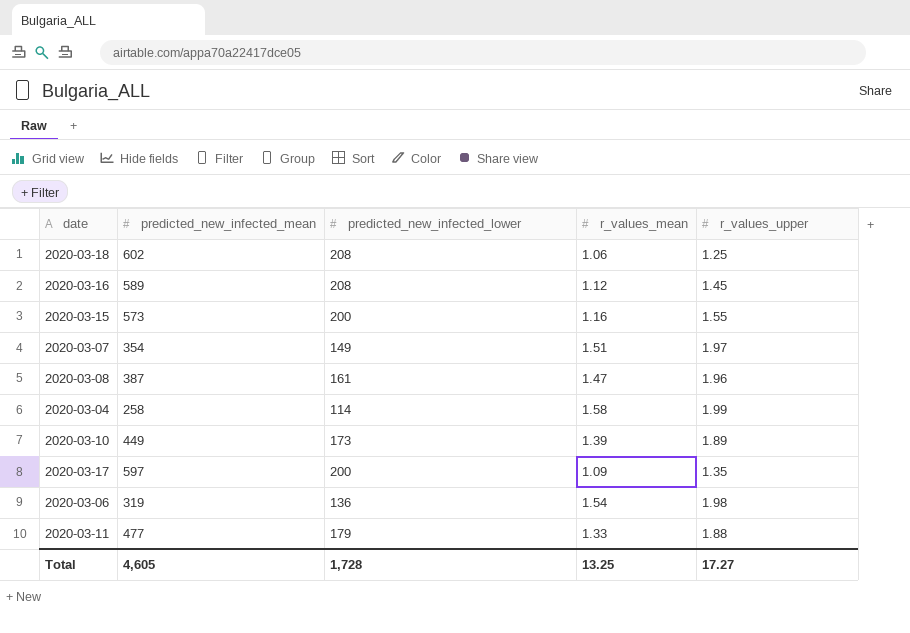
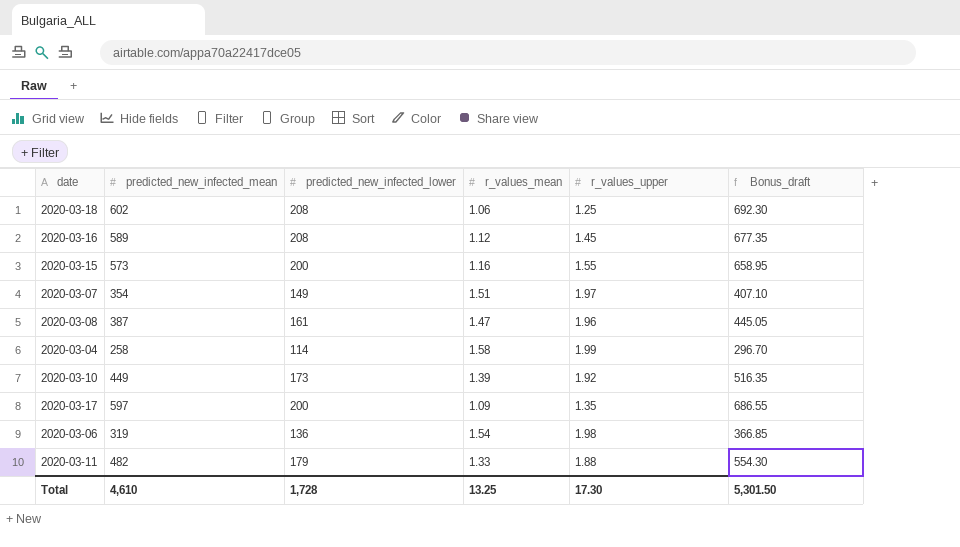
column Bonus_draft | formula: none -> [predicted_new_infected_mean] * 1.15
2020-03-10 | r_values_upper: 1.89 -> 1.92
2020-03-11 | predicted_new_infected_mean: 477 -> 482
Total | predicted_new_infected_mean: 4,605 -> 4,610
Total | r_values_upper: 17.27 -> 17.30

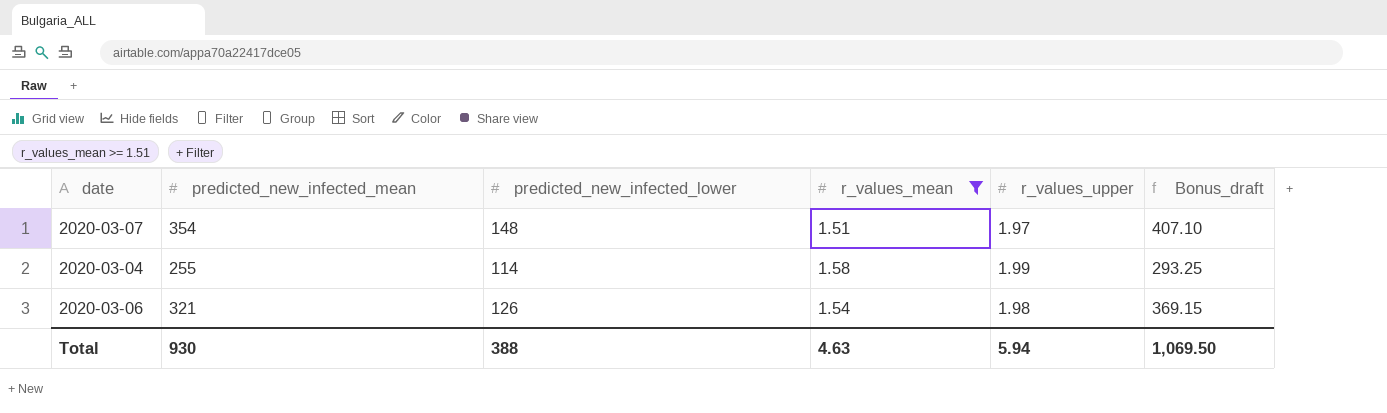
filter: none -> r_values_mean >= 1.51
2020-03-07 | predicted_new_infected_lower: 149 -> 148
2020-03-04 | predicted_new_infected_mean: 258 -> 255
2020-03-04 | Bonus_draft: 296.70 -> 293.25
2020-03-06 | predicted_new_infected_mean: 319 -> 321
2020-03-06 | predicted_new_infected_lower: 136 -> 126
2020-03-06 | Bonus_draft: 366.85 -> 369.15
Total | predicted_new_infected_mean: 4,610 -> 930
Total | predicted_new_infected_lower: 1,728 -> 388
Total | r_values_mean: 13.25 -> 4.63
Total | r_values_upper: 17.30 -> 5.94
Total | Bonus_draft: 5,301.50 -> 1,069.50

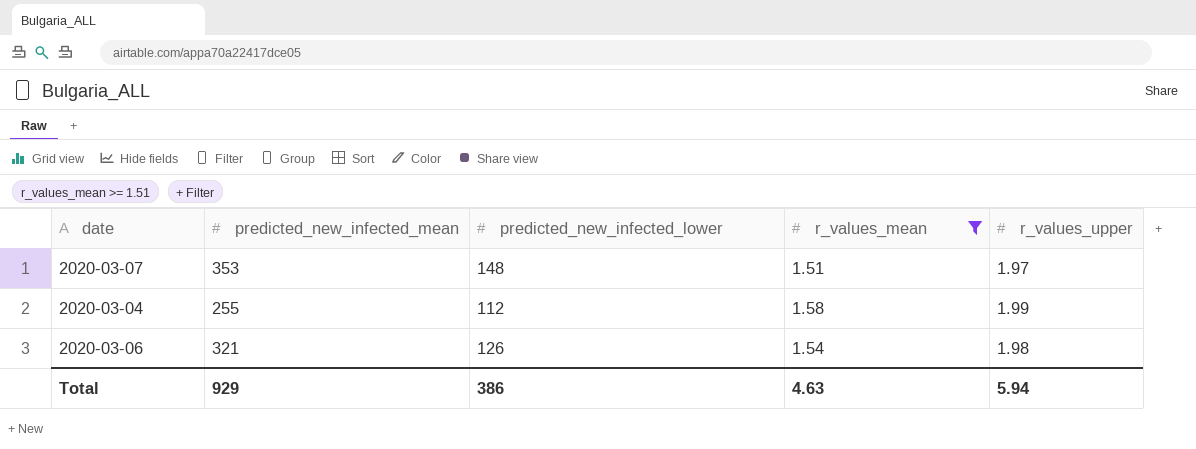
column Bonus_draft | formula: [predicted_new_infected_mean] * 1.15 -> none
2020-03-07 | predicted_new_infected_mean: 354 -> 353
2020-03-04 | predicted_new_infected_lower: 114 -> 112
Total | predicted_new_infected_mean: 930 -> 929
Total | predicted_new_infected_lower: 388 -> 386

